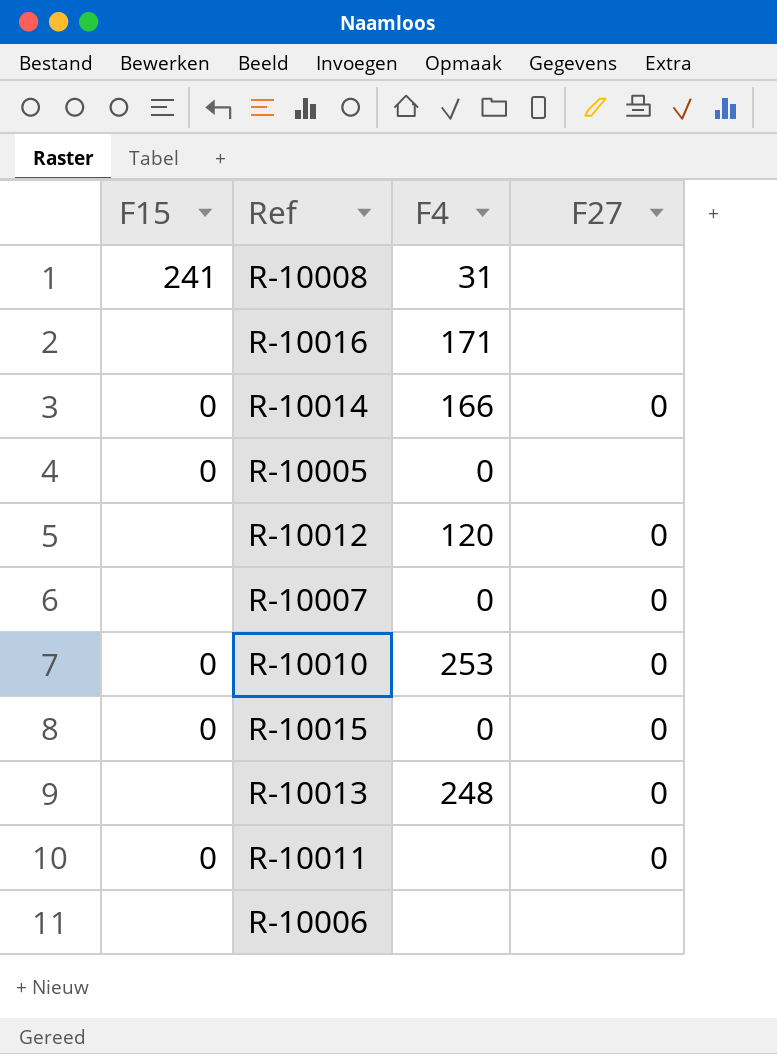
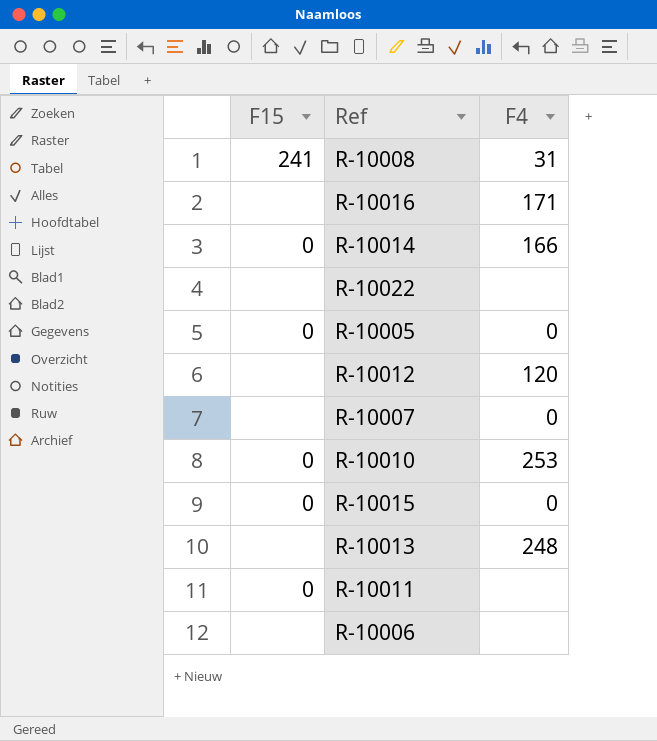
column F27 | position: 4 -> none
row R-10022: none -> none | none

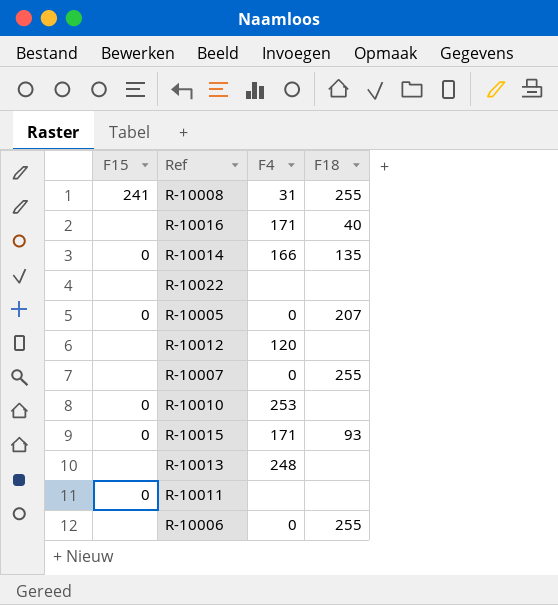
column F18 | position: none -> 4
R-10015 | F4: 0 -> 171
R-10006 | F4: none -> 0

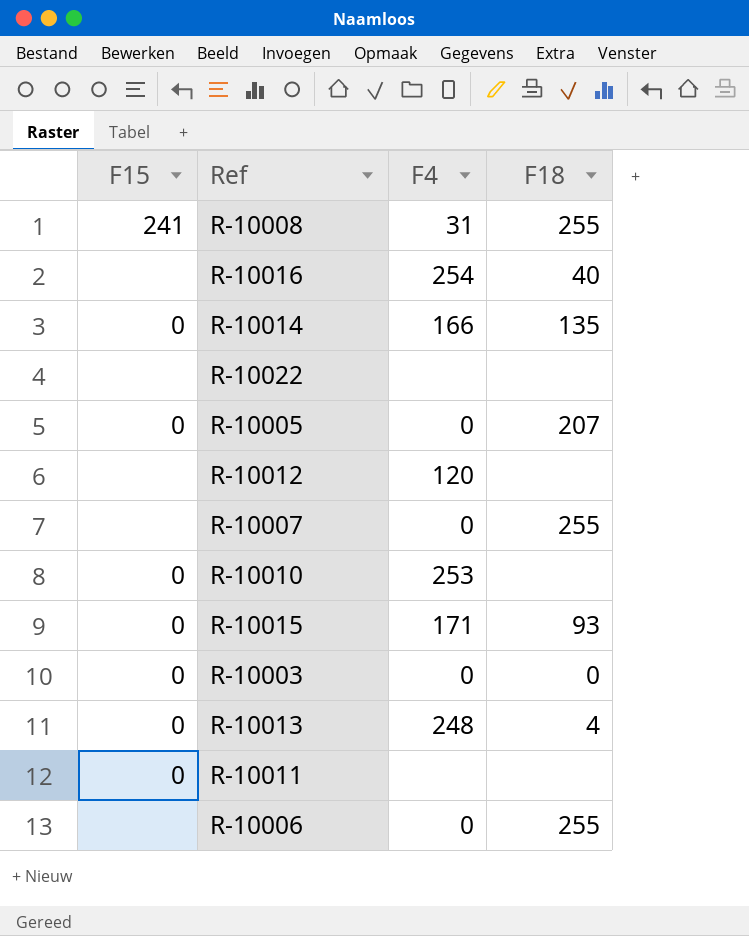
R-10016 | F4: 171 -> 254
row R-10003: none -> 0 | 0 | 0
R-10013 | F15: none -> 0
R-10013 | F18: none -> 4

